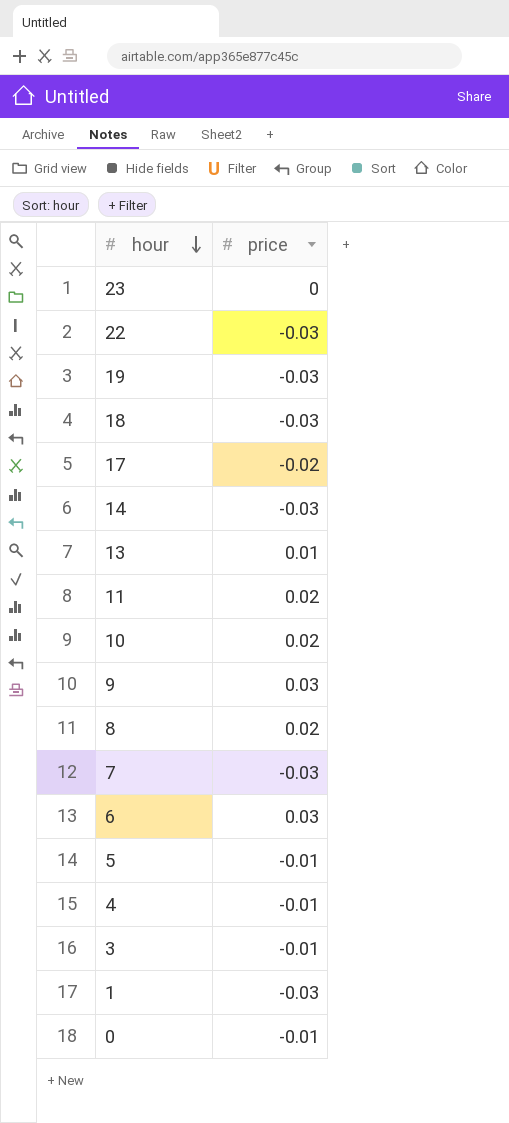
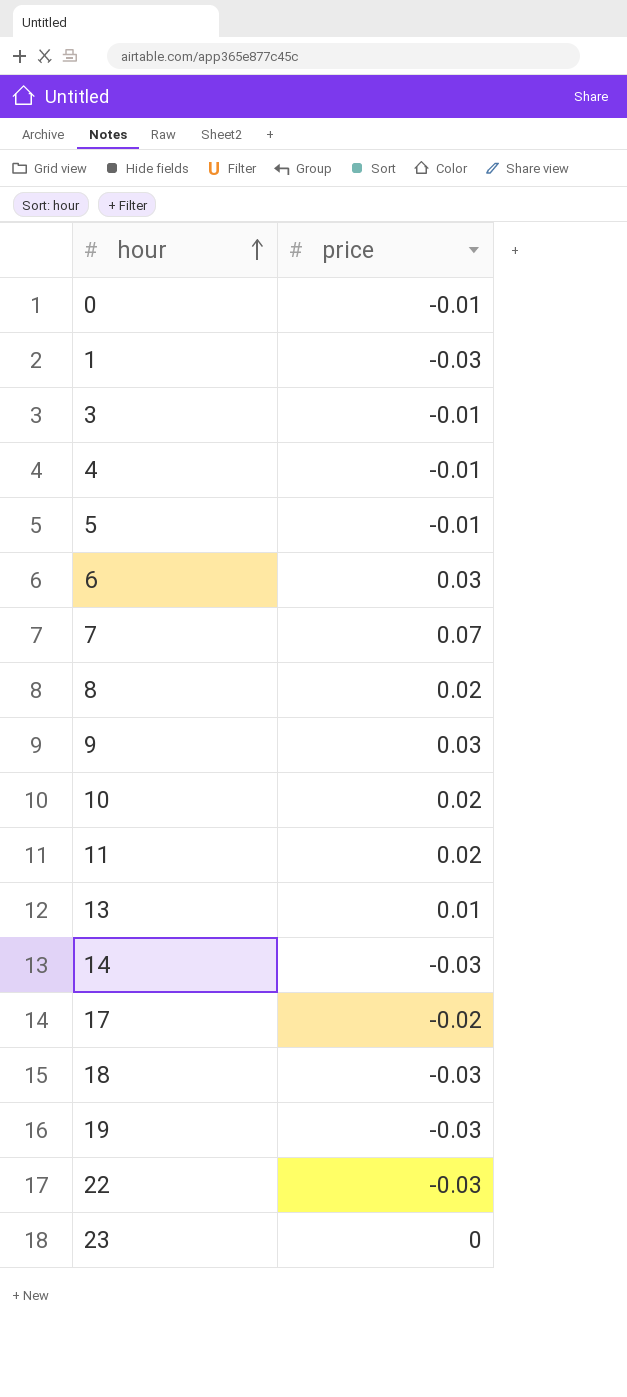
row order: hour descending -> hour ascending
7 | price: -0.03 -> 0.07

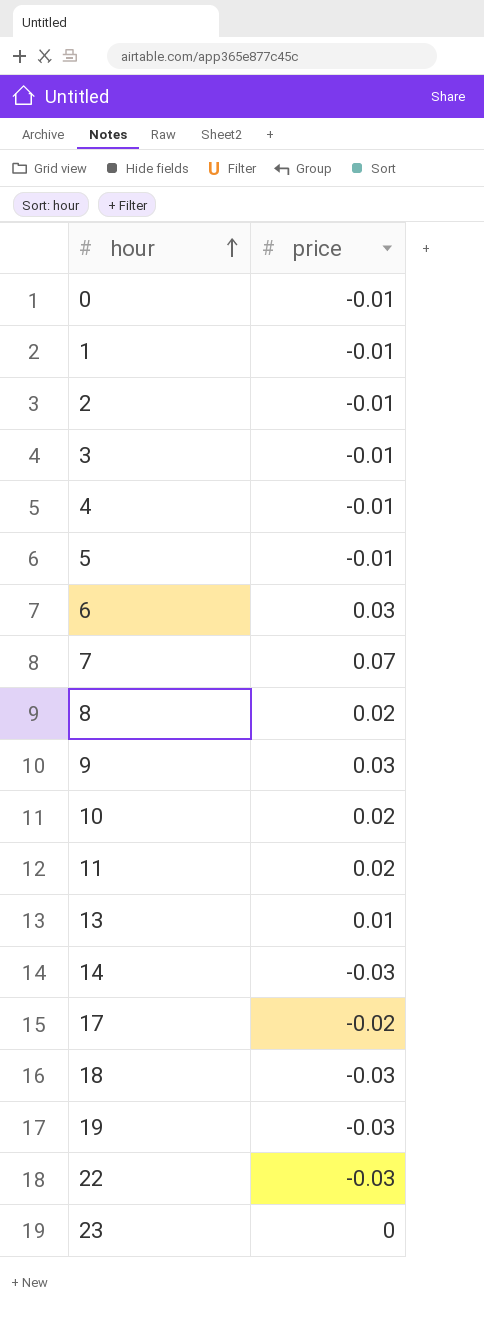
1 | price: -0.03 -> -0.01
row 2: none -> -0.01

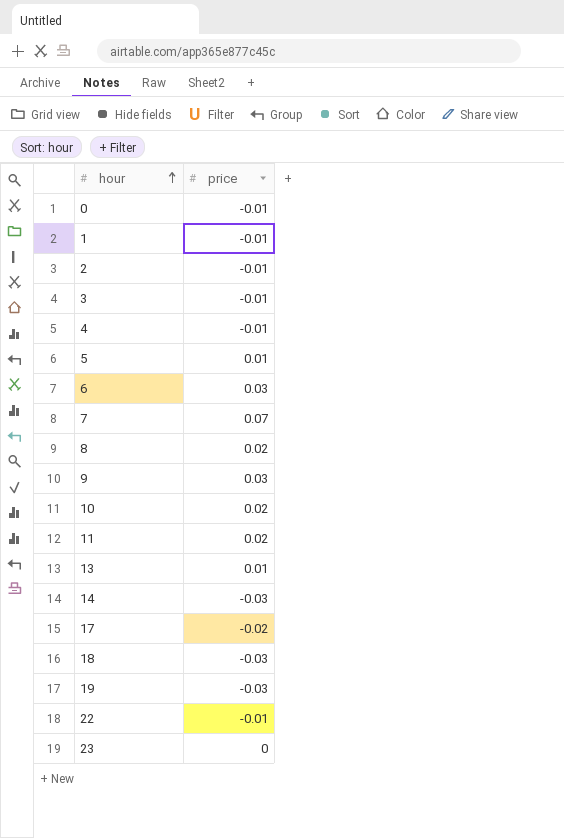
5 | price: -0.01 -> 0.01
22 | price: -0.03 -> -0.01

